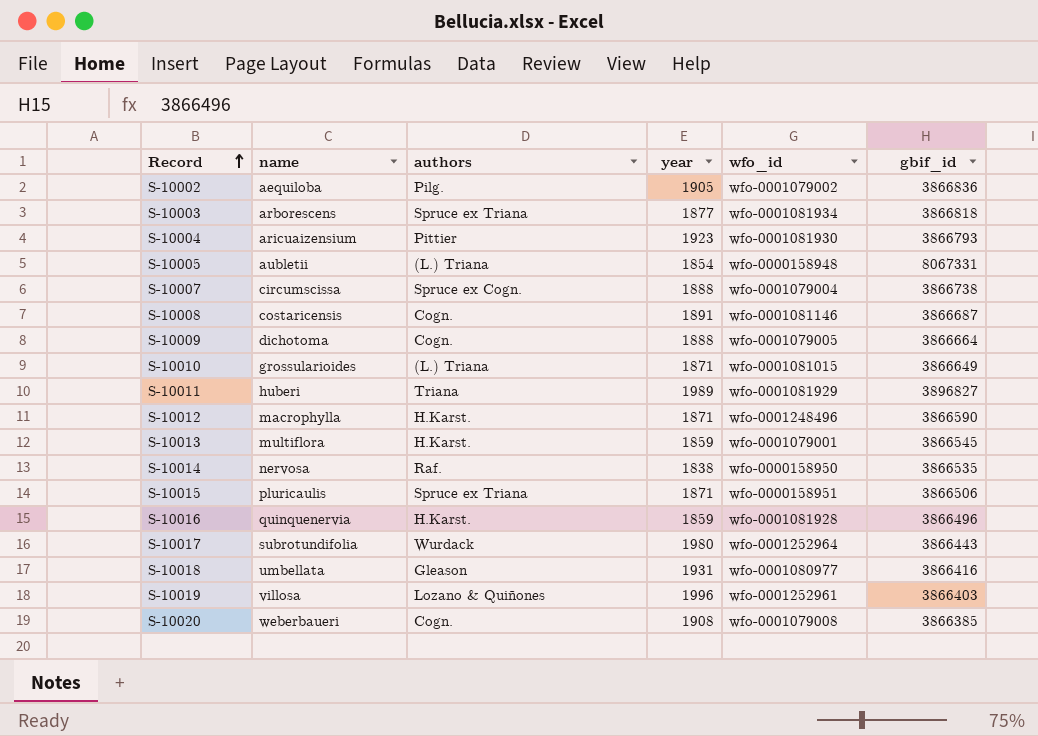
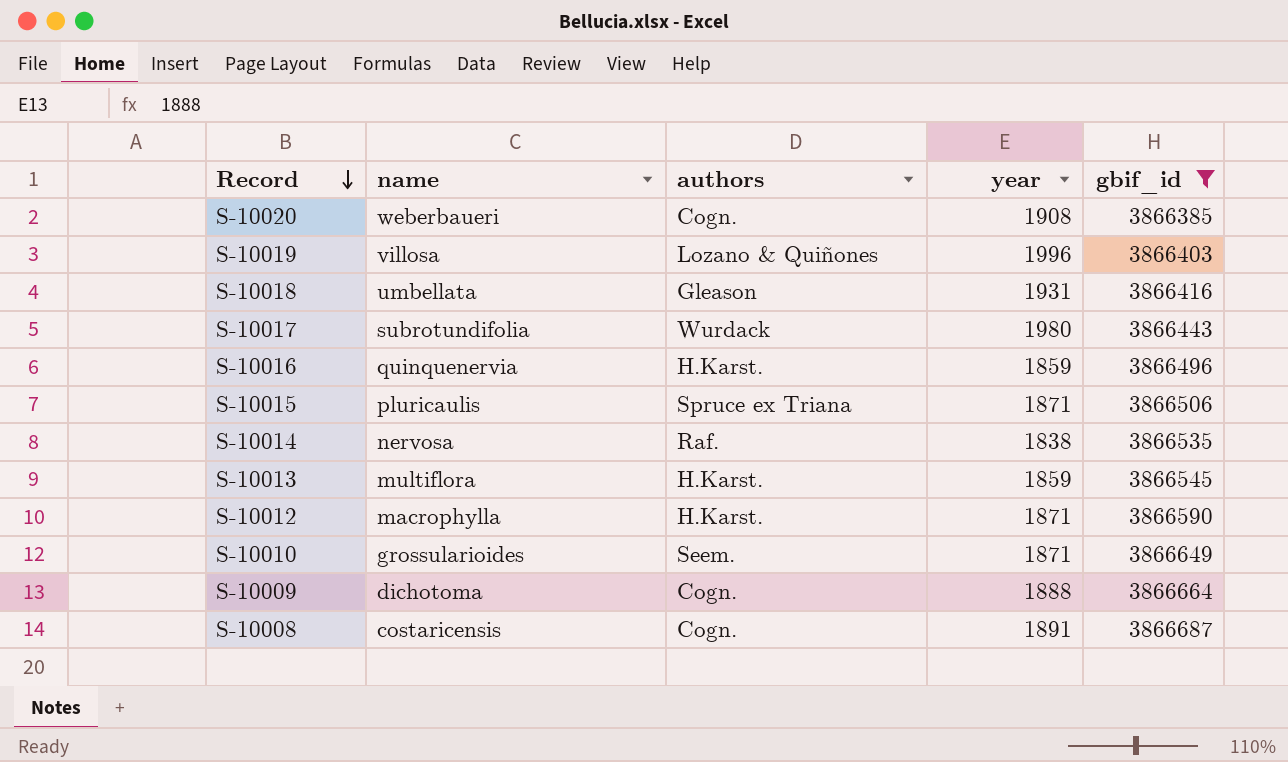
filter: none -> gbif_id <= 3866687
row order: Record ascending -> Record descending
column wfo_id | position: 5 -> none
S-10010 | authors: (L.) Triana -> Seem.

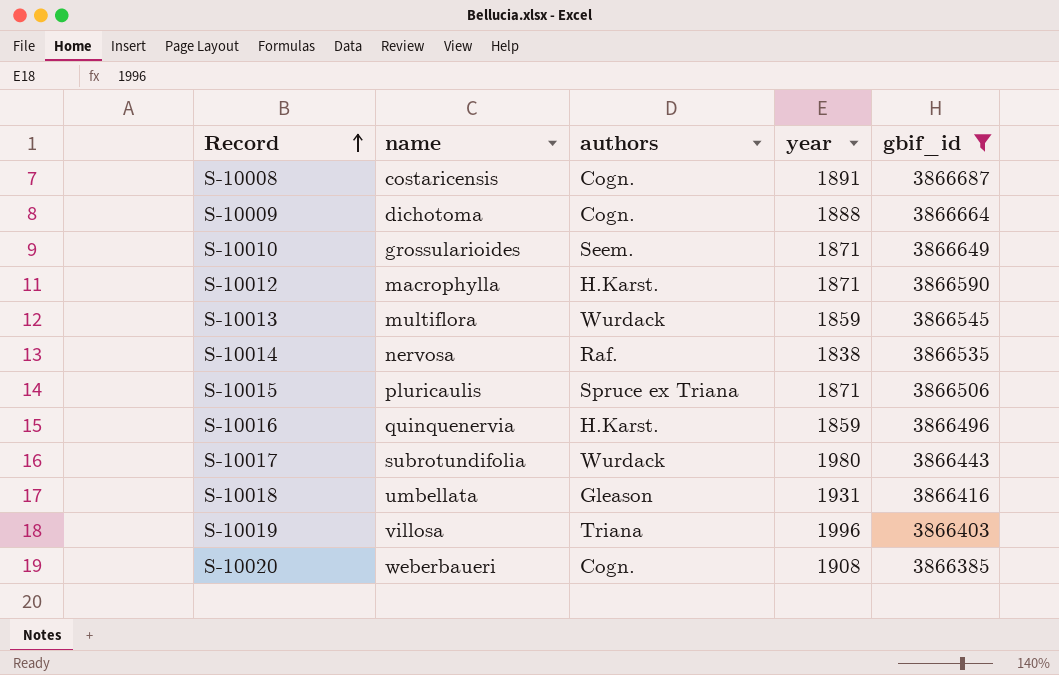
row order: Record descending -> Record ascending
S-10013 | authors: H.Karst. -> Wurdack
S-10019 | authors: Lozano & Quiñones -> Triana

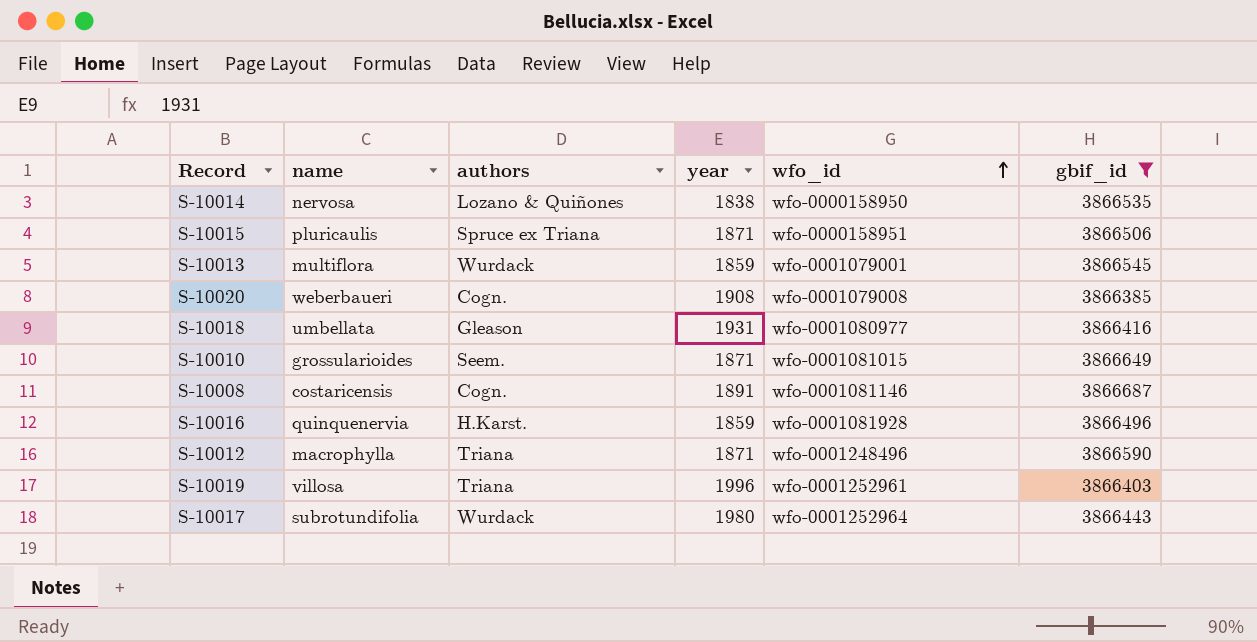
row order: Record ascending -> wfo_id ascending
column wfo_id | position: none -> 5
row S-10009: dichotoma | Cogn. | 1888 | 3866664 -> none
S-10014 | authors: Raf. -> Lozano & Quiñones
S-10012 | authors: H.Karst. -> Triana

